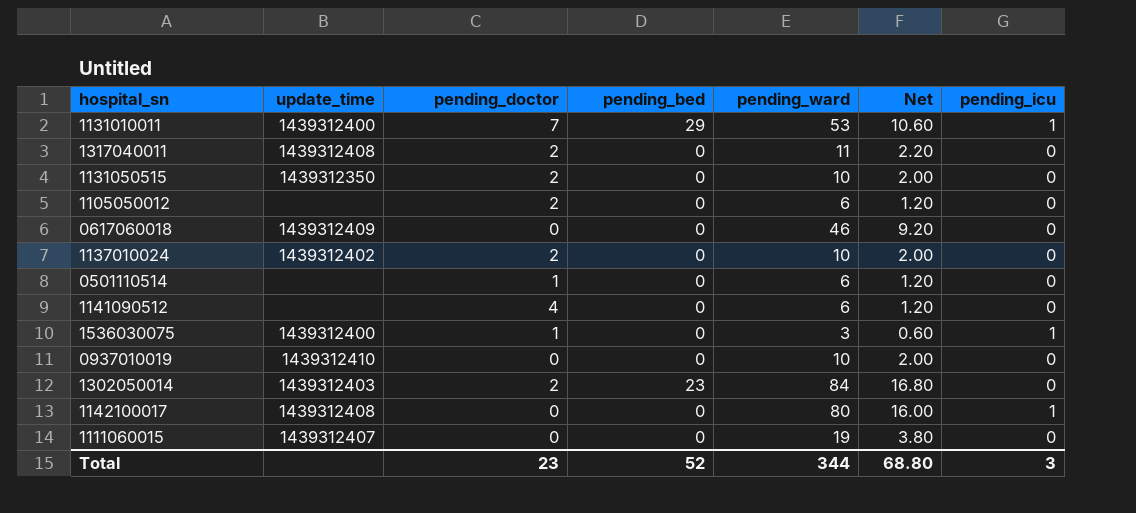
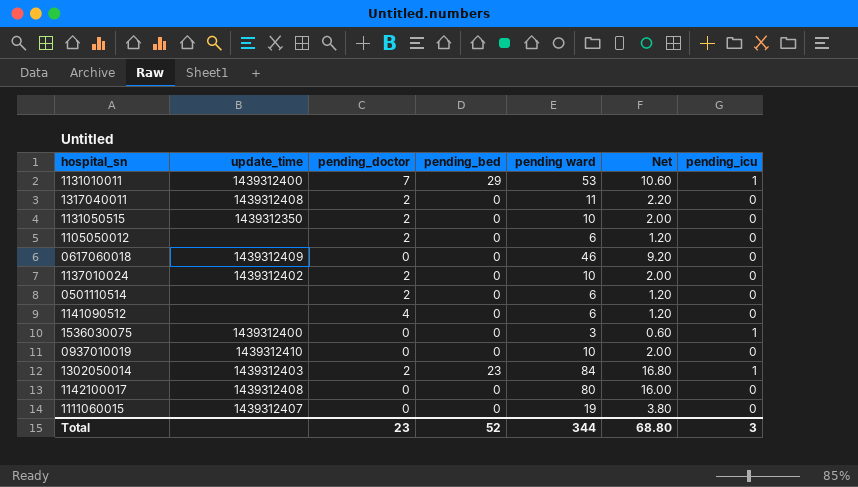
column name: pending_ward -> pending ward
0501110514 | pending_doctor: 1 -> 2
1536030075 | pending_doctor: 1 -> 0
1302050014 | pending_icu: 0 -> 1
1142100017 | pending_icu: 1 -> 0

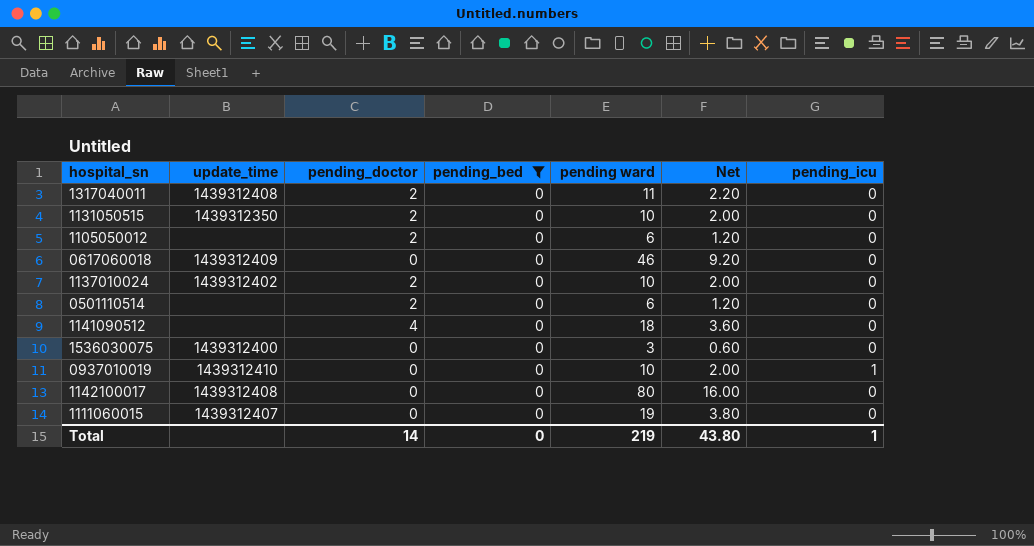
filter: none -> pending_bed = 0
1141090512 | pending ward: 6 -> 18
1141090512 | Net: 1.20 -> 3.60
1536030075 | pending_icu: 1 -> 0
0937010019 | pending_icu: 0 -> 1
Total | pending_doctor: 23 -> 14
Total | pending_bed: 52 -> 0
Total | pending ward: 344 -> 219
Total | Net: 68.80 -> 43.80
Total | pending_icu: 3 -> 1

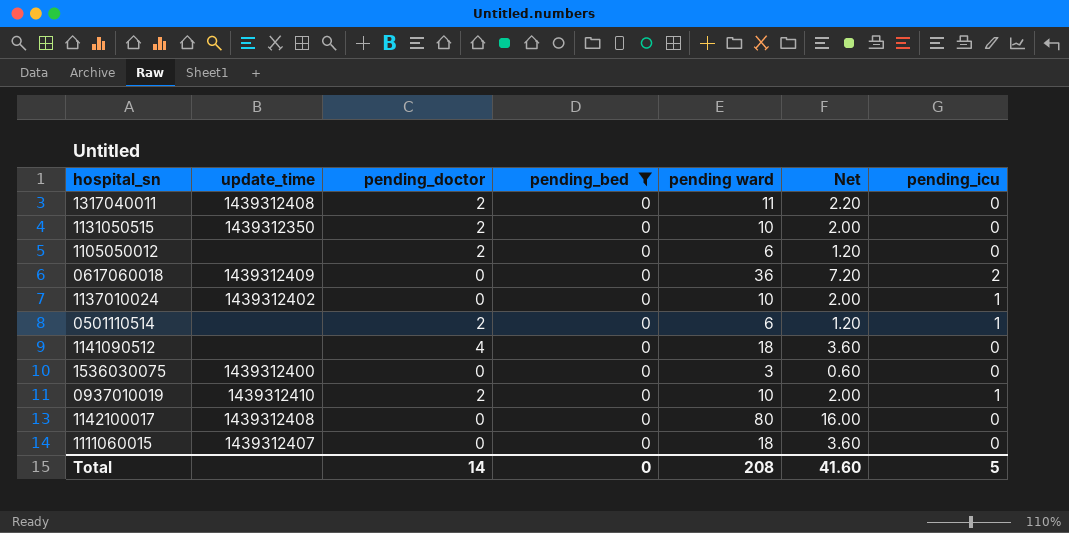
0617060018 | pending ward: 46 -> 36
0617060018 | Net: 9.20 -> 7.20
0617060018 | pending_icu: 0 -> 2
1137010024 | pending_doctor: 2 -> 0
1137010024 | pending_icu: 0 -> 1
0501110514 | pending_icu: 0 -> 1
0937010019 | pending_doctor: 0 -> 2
1111060015 | pending ward: 19 -> 18
1111060015 | Net: 3.80 -> 3.60
Total | pending ward: 219 -> 208
Total | Net: 43.80 -> 41.60
Total | pending_icu: 1 -> 5

